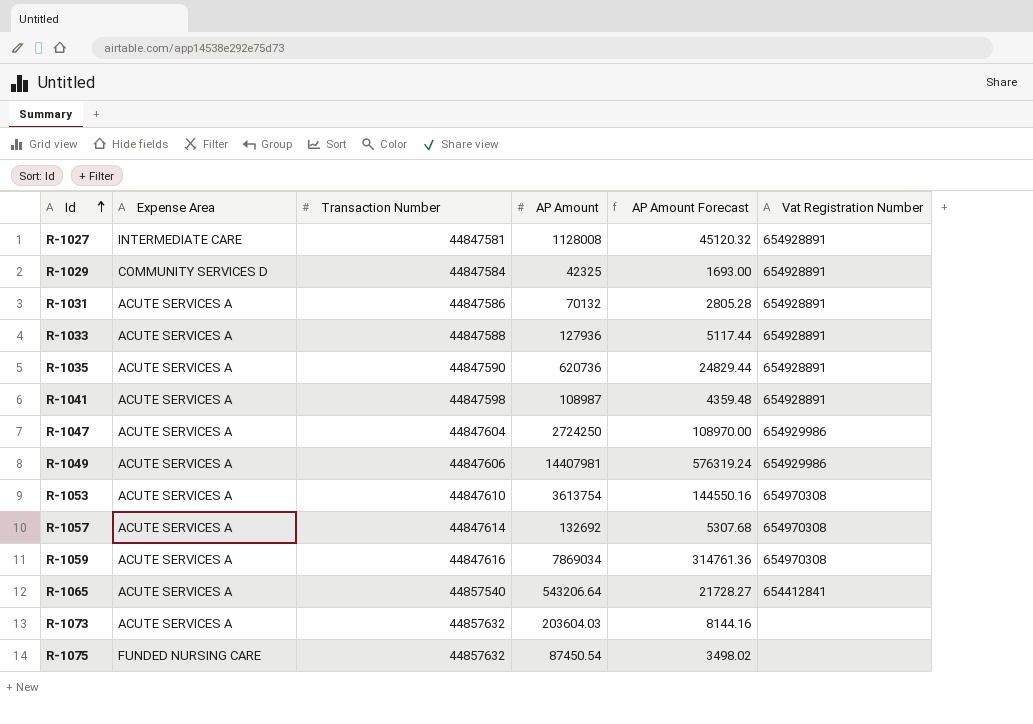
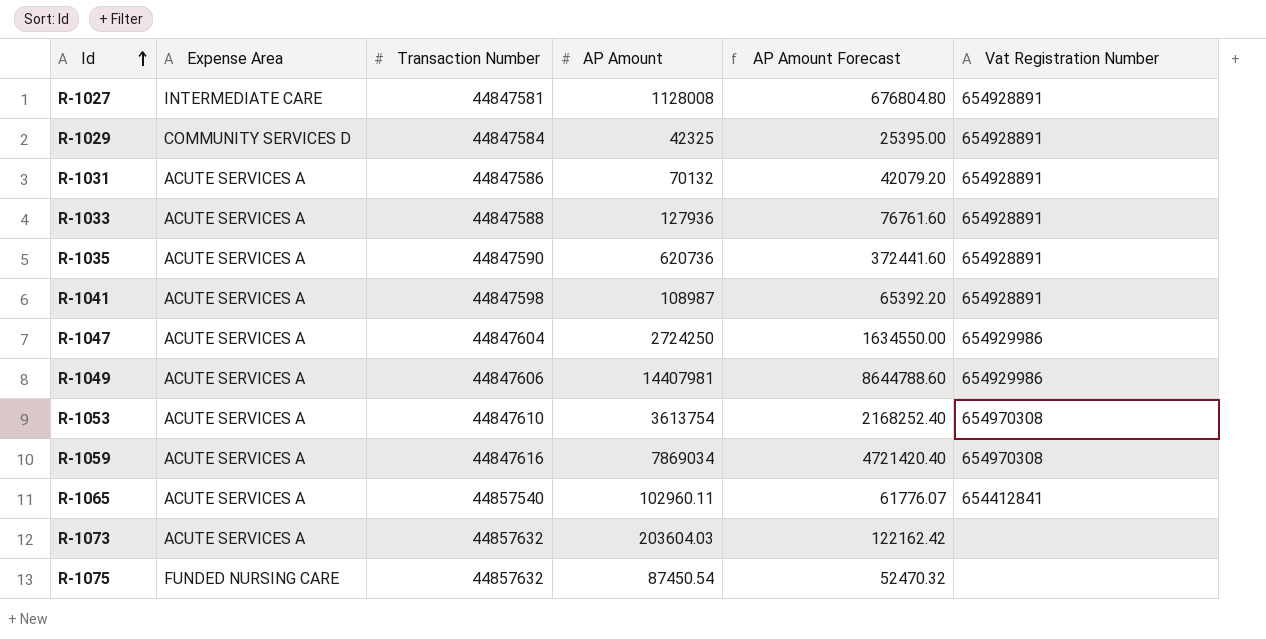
column AP Amount Forecast | formula: [AP Amount] * 0.04 -> [AP Amount] * 0.6
row R-1057: ACUTE SERVICES A | 44847614 | 132692 | 5307.68 | 654970308 -> none
R-1065 | AP Amount: 543206.64 -> 102960.11

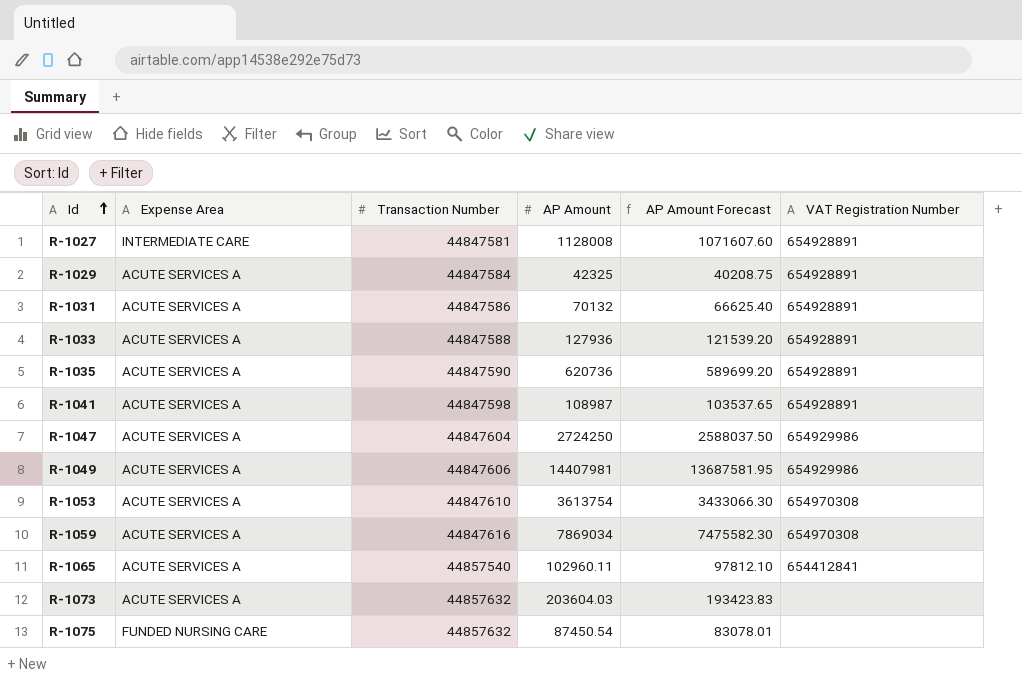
column AP Amount Forecast | formula: [AP Amount] * 0.6 -> [AP Amount] * 0.95
column name: Vat Registration Number -> VAT Registration Number
R-1029 | Expense Area: COMMUNITY SERVICES D -> ACUTE SERVICES A

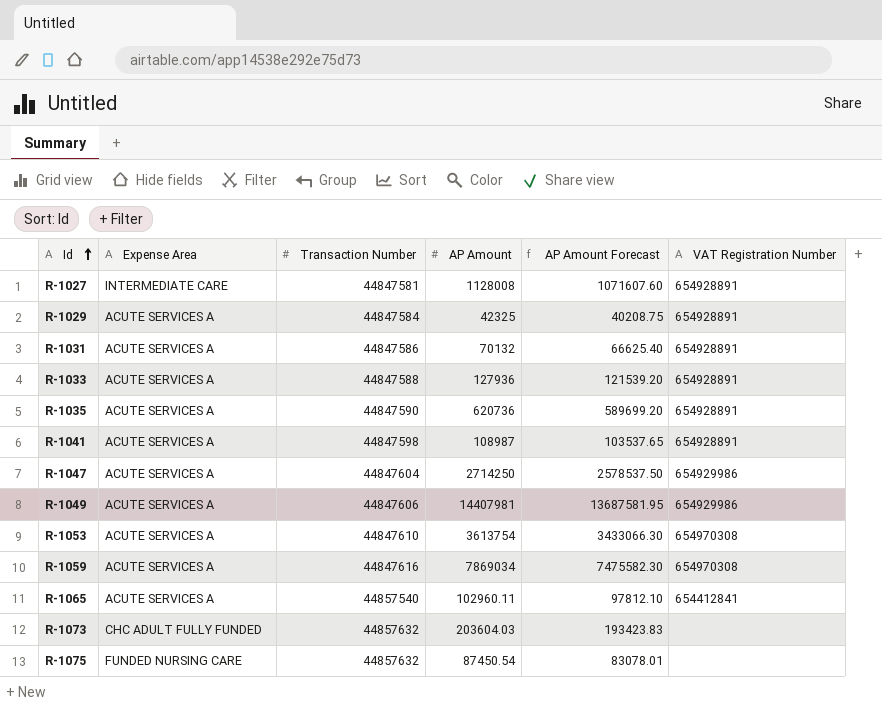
R-1047 | AP Amount: 2724250 -> 2714250
R-1047 | AP Amount Forecast: 2588037.50 -> 2578537.50
R-1073 | Expense Area: ACUTE SERVICES A -> CHC ADULT FULLY FUNDED

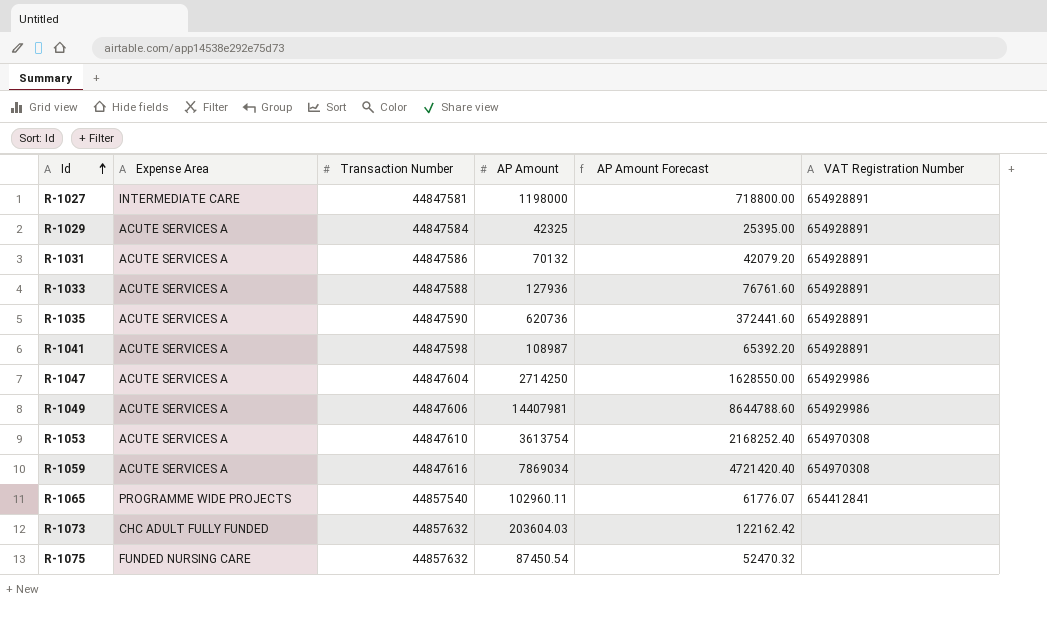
column AP Amount Forecast | formula: [AP Amount] * 0.95 -> [AP Amount] * 0.6
R-1027 | AP Amount: 1128008 -> 1198000
R-1065 | Expense Area: ACUTE SERVICES A -> PROGRAMME WIDE PROJECTS

